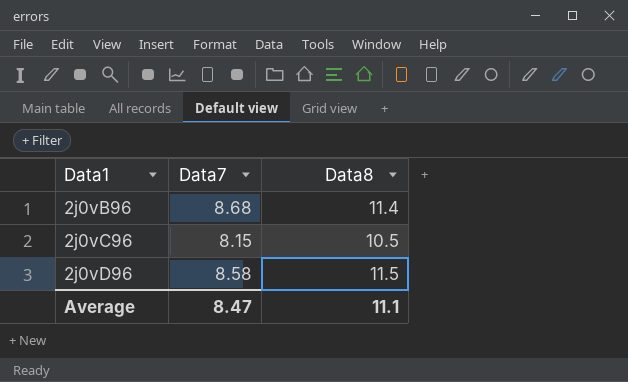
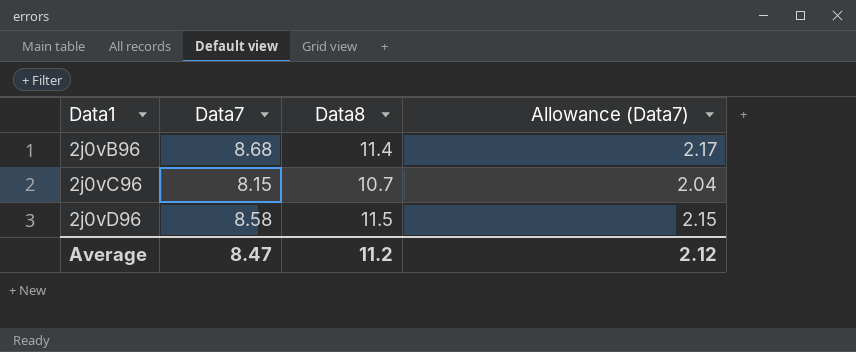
column Allowance (Data7) | formula: none -> [Data7] * 0.25
2j0vC96 | Data8: 10.5 -> 10.7
Average | Data8: 11.1 -> 11.2

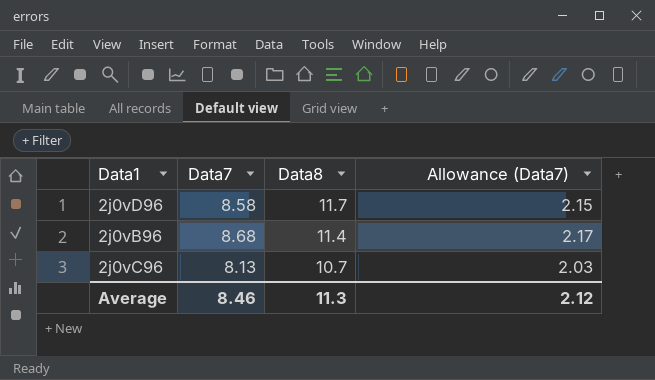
row order: Data1 ascending -> Data8 descending
2j0vD96 | Data8: 11.5 -> 11.7
2j0vC96 | Data7: 8.15 -> 8.13
2j0vC96 | Allowance (Data7): 2.04 -> 2.03
Average | Data7: 8.47 -> 8.46
Average | Data8: 11.2 -> 11.3

